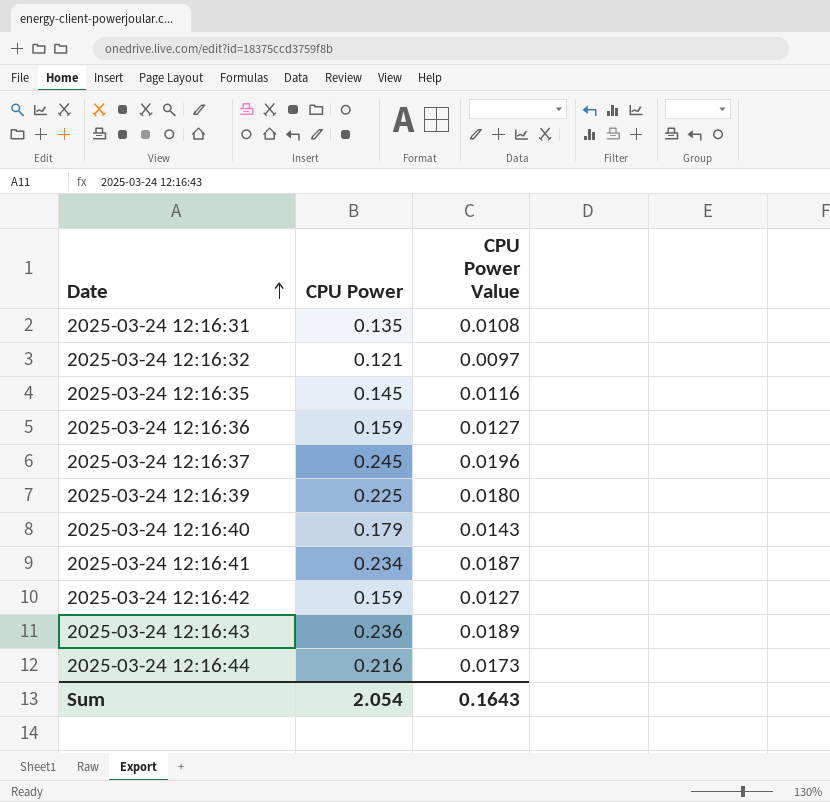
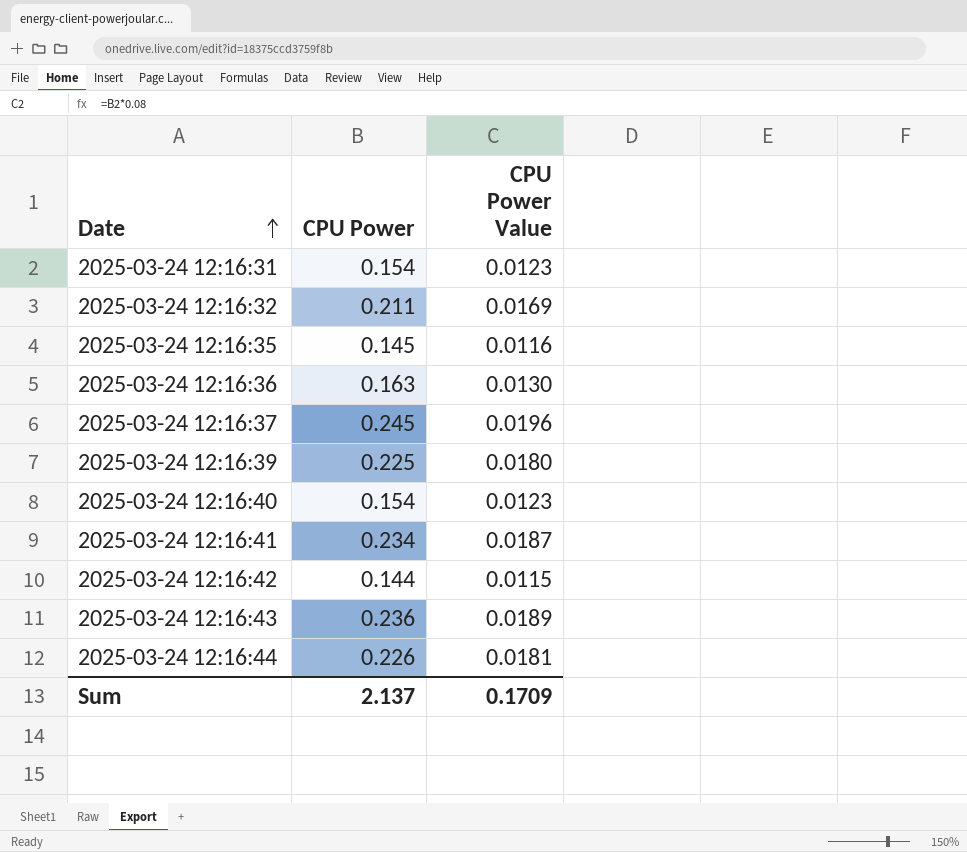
2025-03-24 12:16:31 | CPU Power: 0.135 -> 0.154
2025-03-24 12:16:31 | CPU Power Value: 0.0108 -> 0.0123
2025-03-24 12:16:32 | CPU Power: 0.121 -> 0.211
2025-03-24 12:16:32 | CPU Power Value: 0.0097 -> 0.0169
2025-03-24 12:16:36 | CPU Power: 0.159 -> 0.163
2025-03-24 12:16:36 | CPU Power Value: 0.0127 -> 0.0130
2025-03-24 12:16:40 | CPU Power: 0.179 -> 0.154
2025-03-24 12:16:40 | CPU Power Value: 0.0143 -> 0.0123
2025-03-24 12:16:42 | CPU Power: 0.159 -> 0.144
2025-03-24 12:16:42 | CPU Power Value: 0.0127 -> 0.0115
2025-03-24 12:16:44 | CPU Power: 0.216 -> 0.226
2025-03-24 12:16:44 | CPU Power Value: 0.0173 -> 0.0181
Sum | CPU Power: 2.054 -> 2.137
Sum | CPU Power Value: 0.1643 -> 0.1709

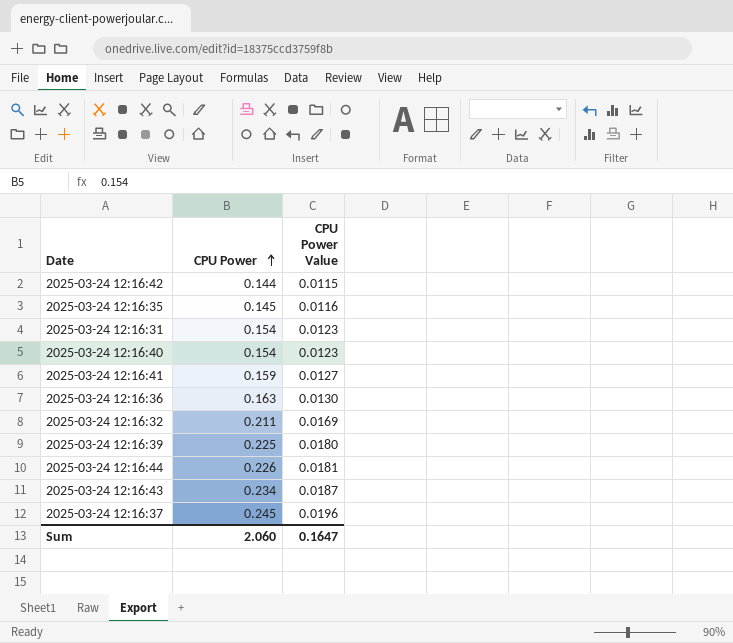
row order: Date ascending -> CPU Power ascending
2025-03-24 12:16:41 | CPU Power: 0.234 -> 0.159
2025-03-24 12:16:41 | CPU Power Value: 0.0187 -> 0.0127
2025-03-24 12:16:43 | CPU Power: 0.236 -> 0.234
2025-03-24 12:16:43 | CPU Power Value: 0.0189 -> 0.0187
Sum | CPU Power: 2.137 -> 2.060
Sum | CPU Power Value: 0.1709 -> 0.1647

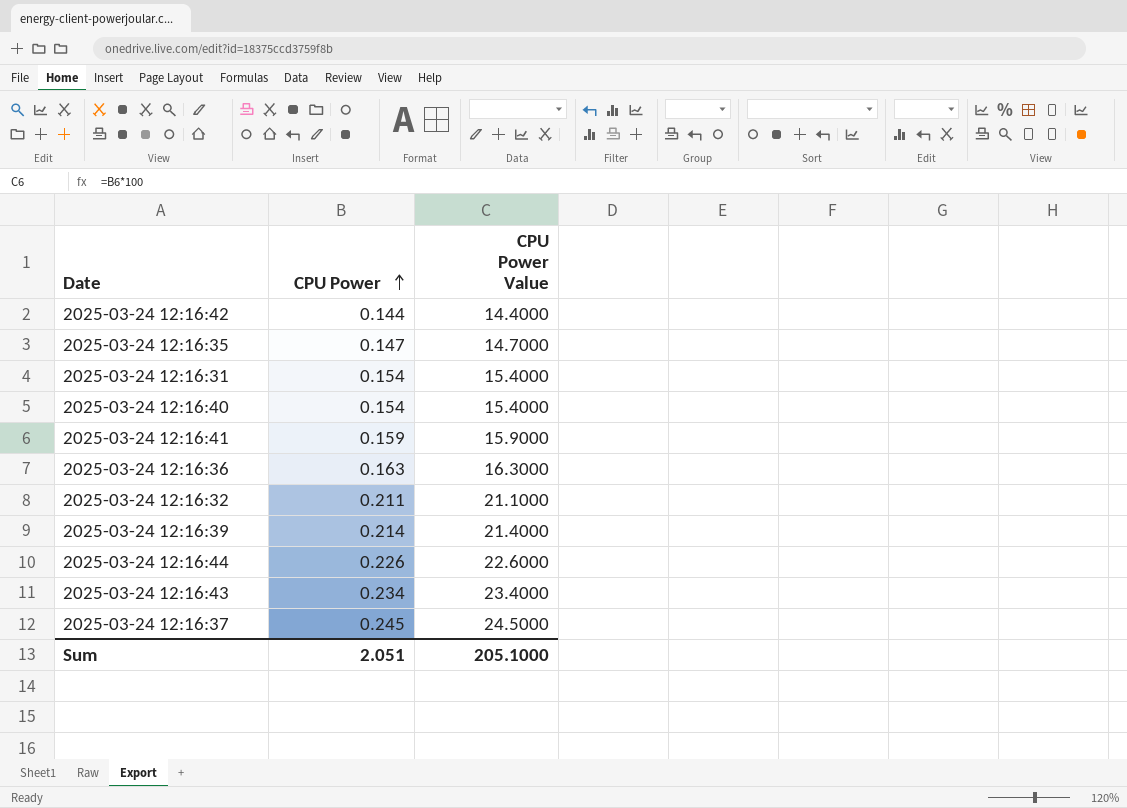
column CPU Power Value | formula: [CPU Power] * 0.08 -> [CPU Power] * 100
2025-03-24 12:16:35 | CPU Power: 0.145 -> 0.147
2025-03-24 12:16:39 | CPU Power: 0.225 -> 0.214
Sum | CPU Power: 2.060 -> 2.051
Sum | CPU Power Value: 0.1647 -> 205.1000

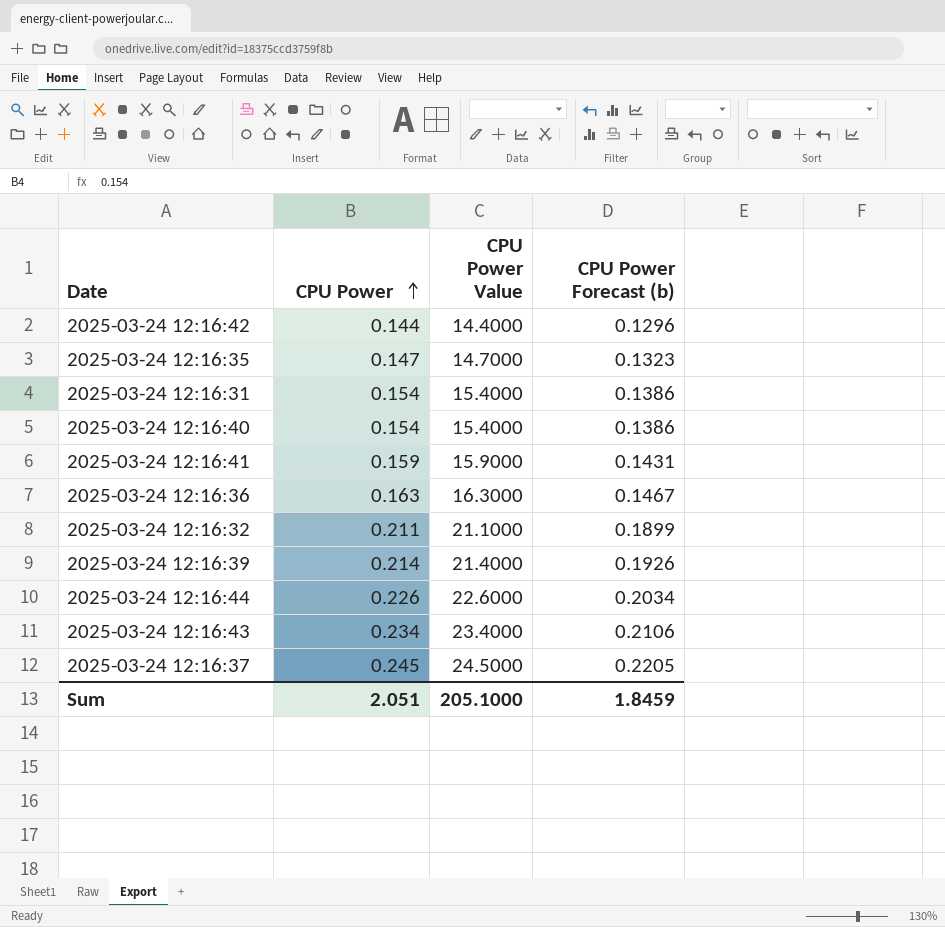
column CPU Power Forecast (b) | formula: none -> [CPU Power] * 0.9

